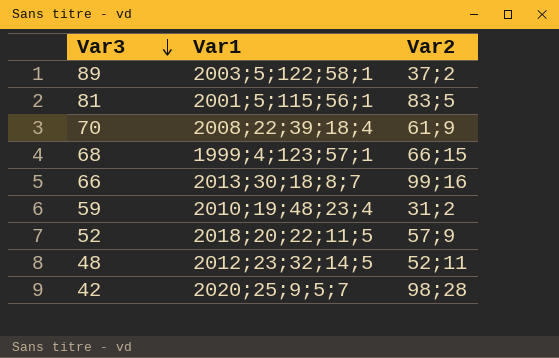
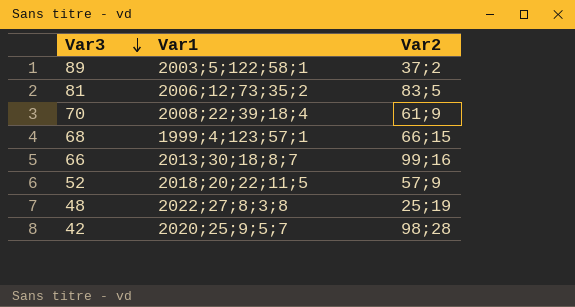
row 59: 2010;19;48;23;4 | 31;2 -> none
81 | Var1: 2001;5;115;56;1 -> 2006;12;73;35;2
48 | Var1: 2012;23;32;14;5 -> 2022;27;8;3;8
48 | Var2: 52;11 -> 25;19

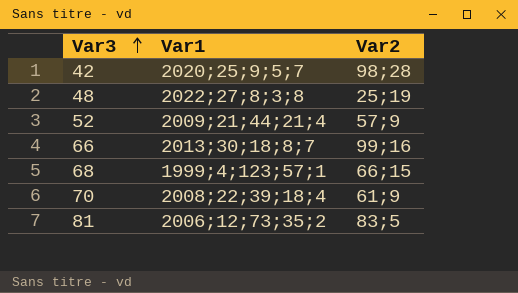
row order: Var3 descending -> Var3 ascending
row 89: 2003;5;122;58;1 | 37;2 -> none
52 | Var1: 2018;20;22;11;5 -> 2009;21;44;21;4

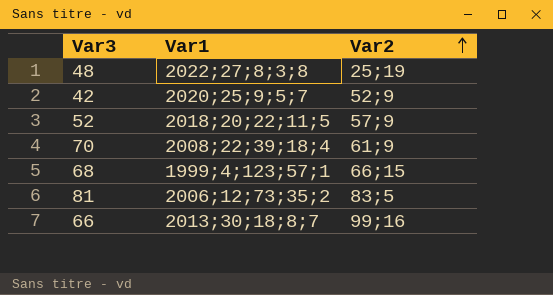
row order: Var3 ascending -> Var2 ascending
42 | Var2: 98;28 -> 52;9
52 | Var1: 2009;21;44;21;4 -> 2018;20;22;11;5

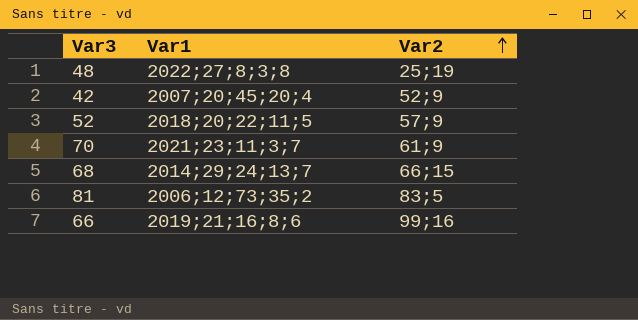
42 | Var1: 2020;25;9;5;7 -> 2007;20;45;20;4
70 | Var1: 2008;22;39;18;4 -> 2021;23;11;3;7
68 | Var1: 1999;4;123;57;1 -> 2014;29;24;13;7
66 | Var1: 2013;30;18;8;7 -> 2019;21;16;8;6

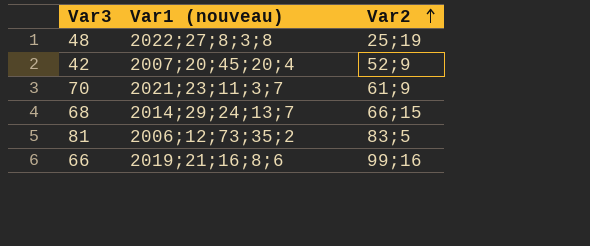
column name: Var1 -> Var1 (nouveau)
row 52: 2018;20;22;11;5 | 57;9 -> none

